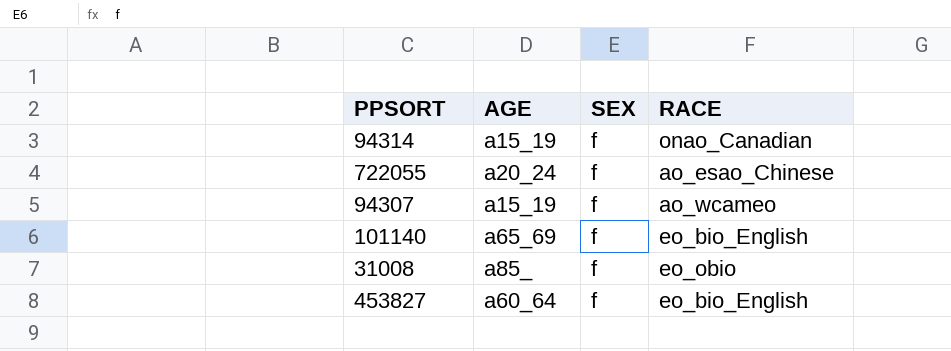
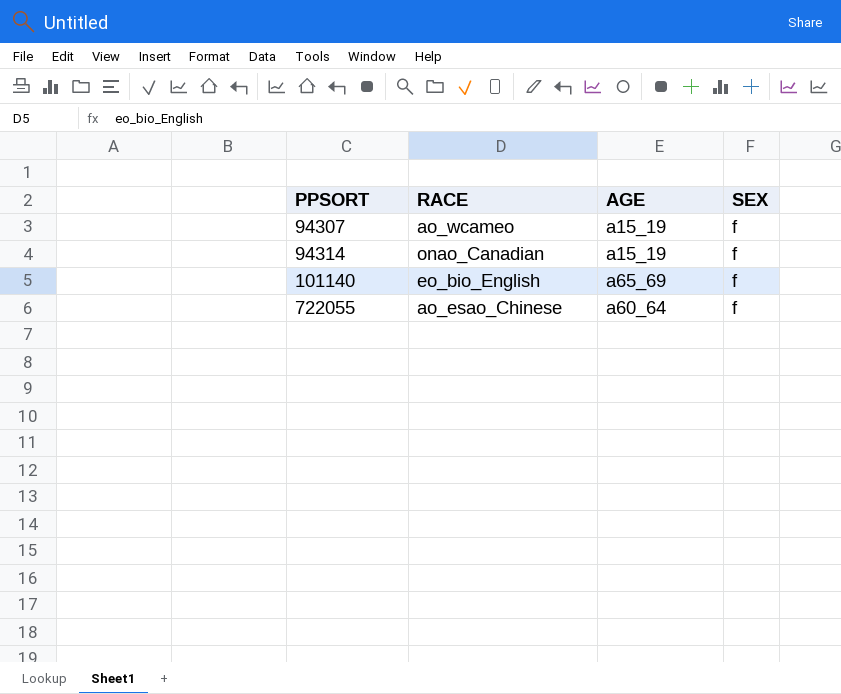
row order: none -> PPSORT ascending
column RACE | position: 4 -> 2
row 31008: a85_ | f | eo_obio -> none
row 453827: a60_64 | f | eo_bio_English -> none
722055 | AGE: a20_24 -> a60_64

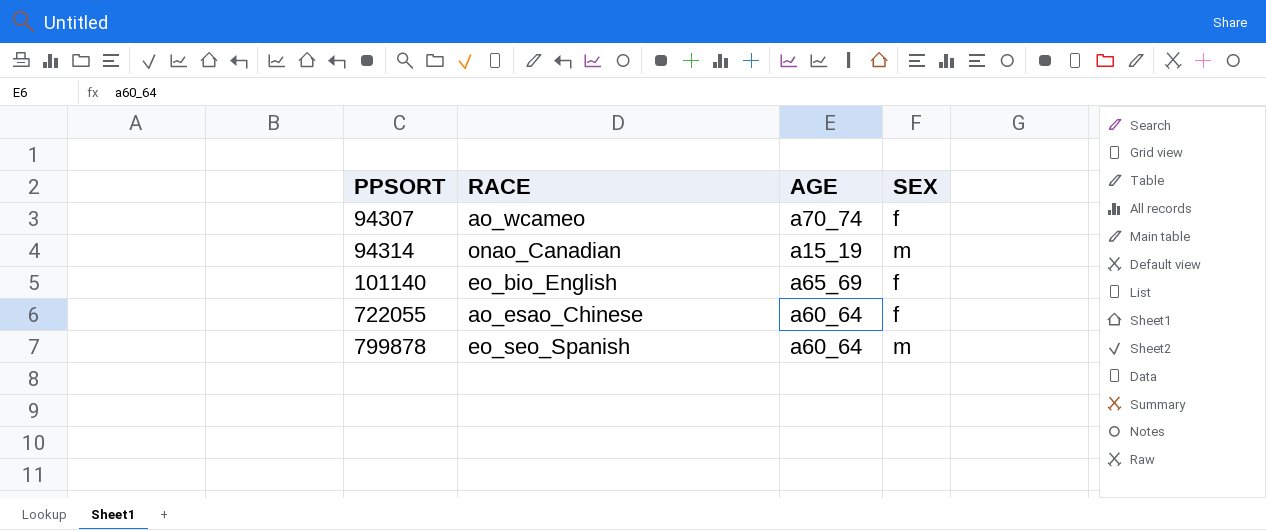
94307 | AGE: a15_19 -> a70_74
94314 | SEX: f -> m
row 799878: none -> eo_seo_Spanish | a60_64 | m

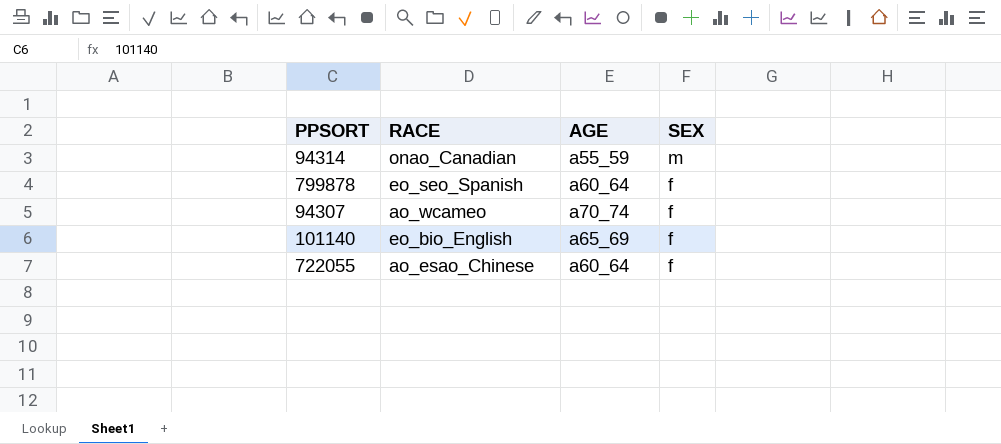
row order: PPSORT ascending -> SEX descending
94314 | AGE: a15_19 -> a55_59
799878 | SEX: m -> f

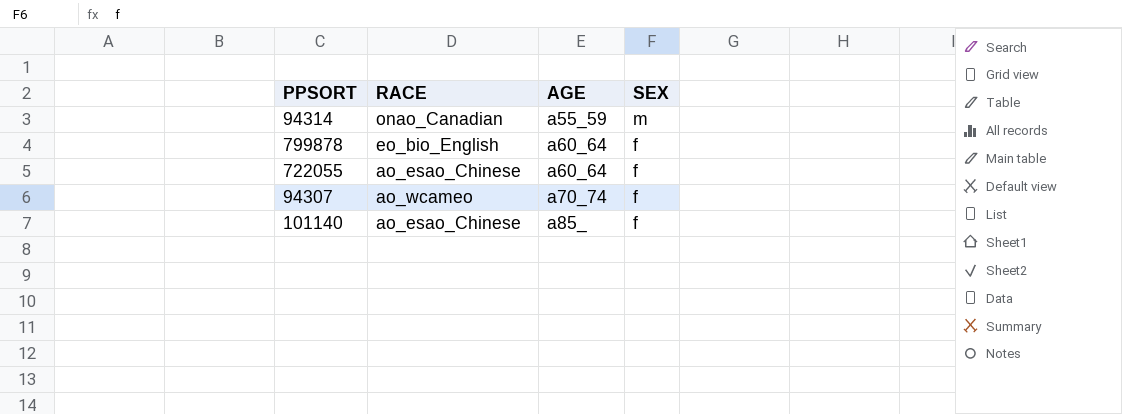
row order: SEX descending -> AGE ascending
799878 | RACE: eo_seo_Spanish -> eo_bio_English
101140 | RACE: eo_bio_English -> ao_esao_Chinese
101140 | AGE: a65_69 -> a85_

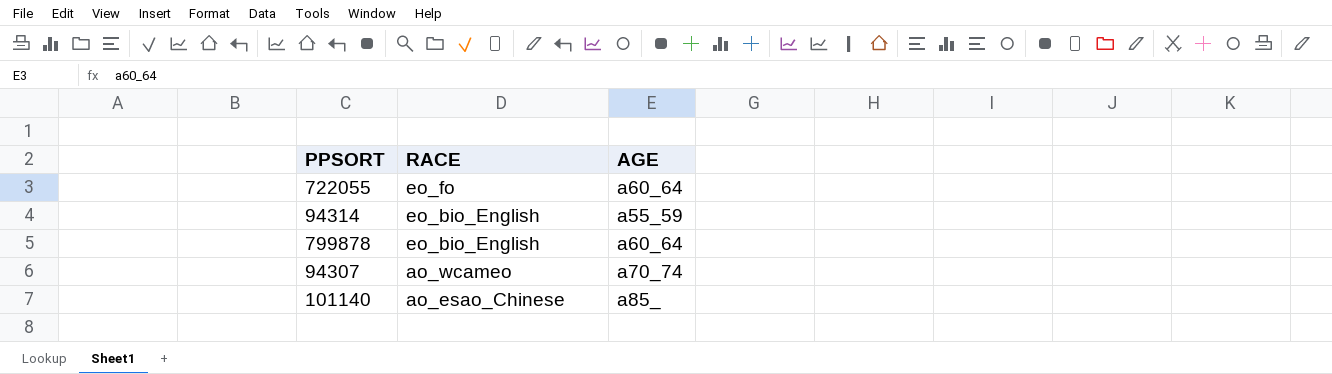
row order: AGE ascending -> RACE descending
column SEX | position: 4 -> none
722055 | RACE: ao_esao_Chinese -> eo_fo
94314 | RACE: onao_Canadian -> eo_bio_English

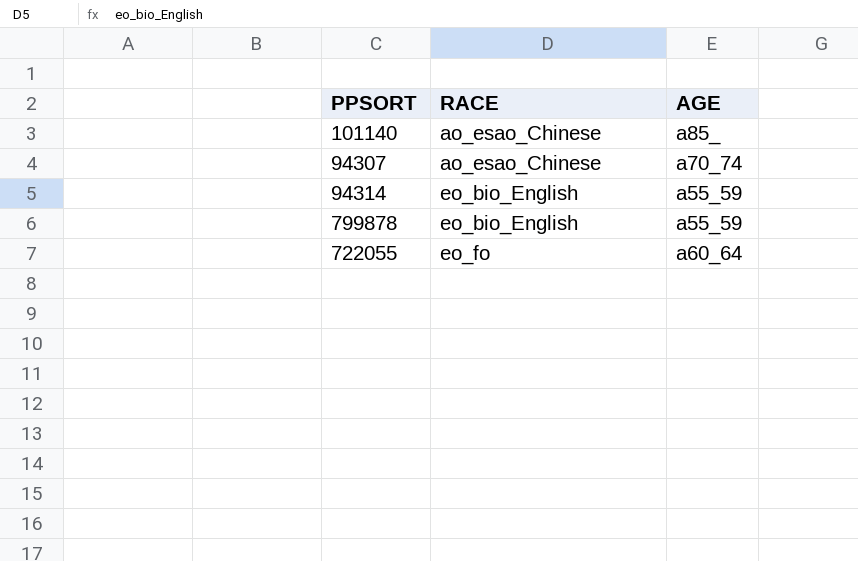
row order: RACE descending -> RACE ascending
94307 | RACE: ao_wcameo -> ao_esao_Chinese
799878 | AGE: a60_64 -> a55_59

